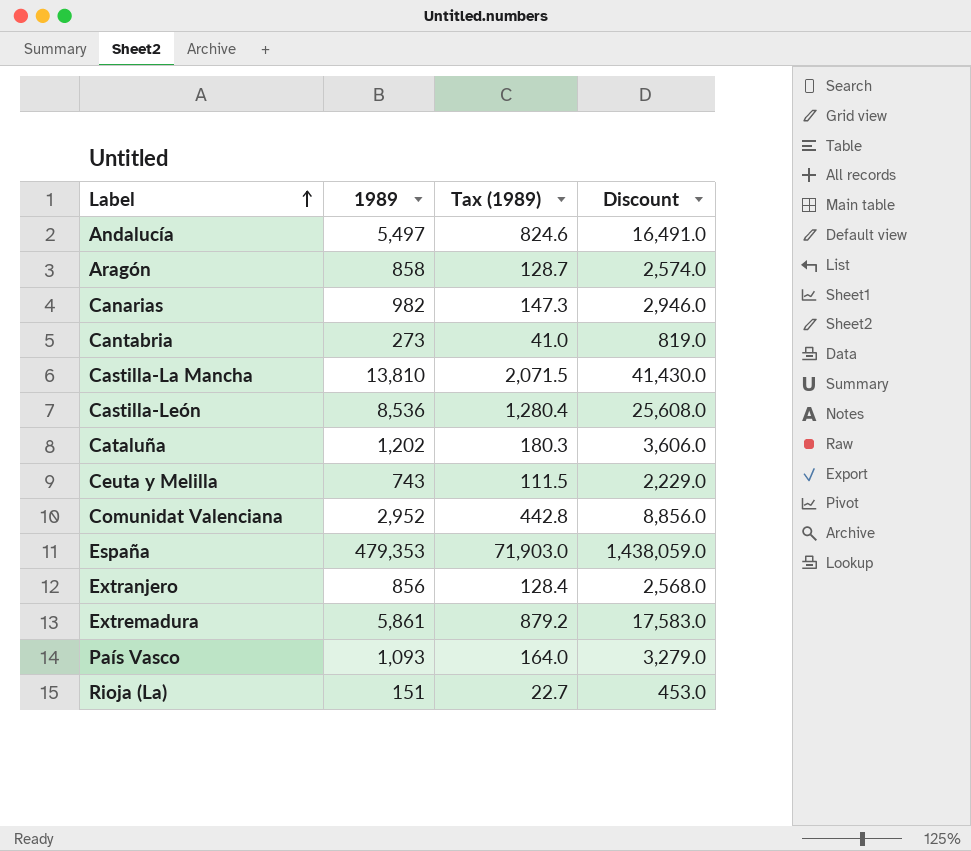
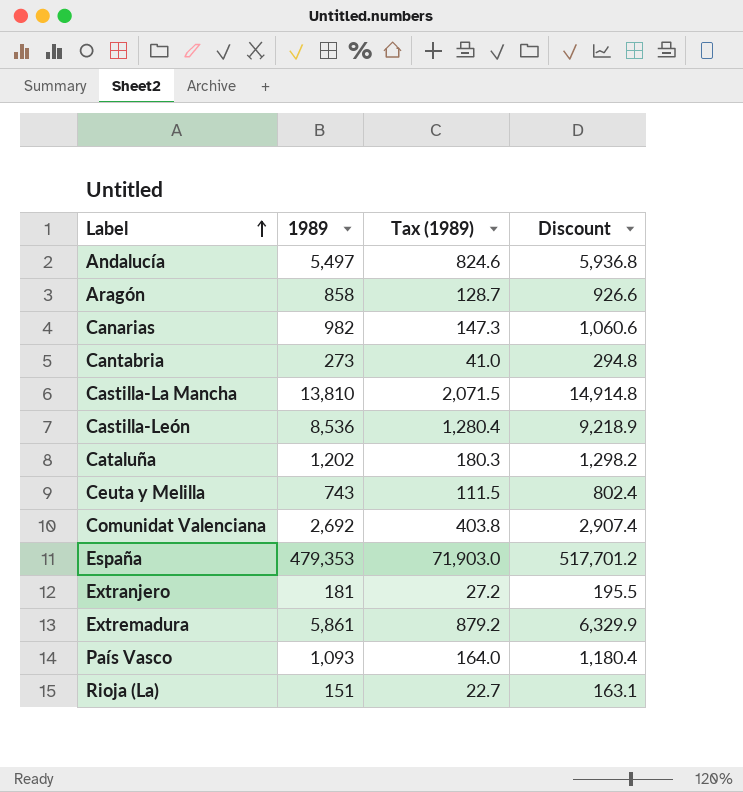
column Discount | formula: [1989] * 3 -> [1989] * 1.08
Comunidat Valenciana | 1989: 2,952 -> 2,692
Comunidat Valenciana | Tax (1989): 442.8 -> 403.8
Extranjero | 1989: 856 -> 181
Extranjero | Tax (1989): 128.4 -> 27.2

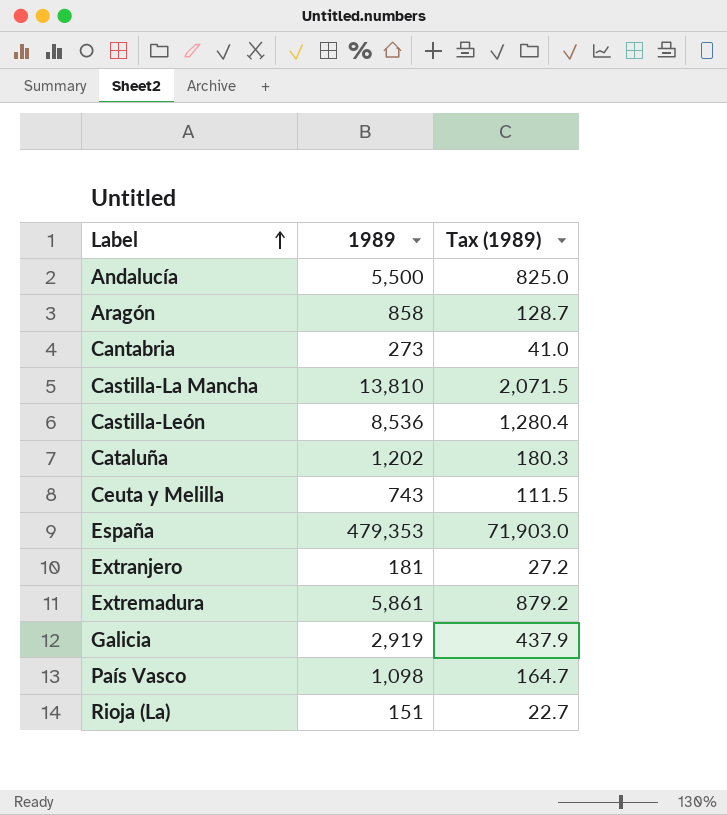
column Discount | formula: [1989] * 1.08 -> none
row Canarias: 982 | 147.3 | 1,060.6 -> none
row Comunidat Valenciana: 2,692 | 403.8 | 2,907.4 -> none
Andalucía | 1989: 5,497 -> 5,500
Andalucía | Tax (1989): 824.6 -> 825.0
row Galicia: none -> 2,919 | 437.9
País Vasco | 1989: 1,093 -> 1,098
País Vasco | Tax (1989): 164.0 -> 164.7

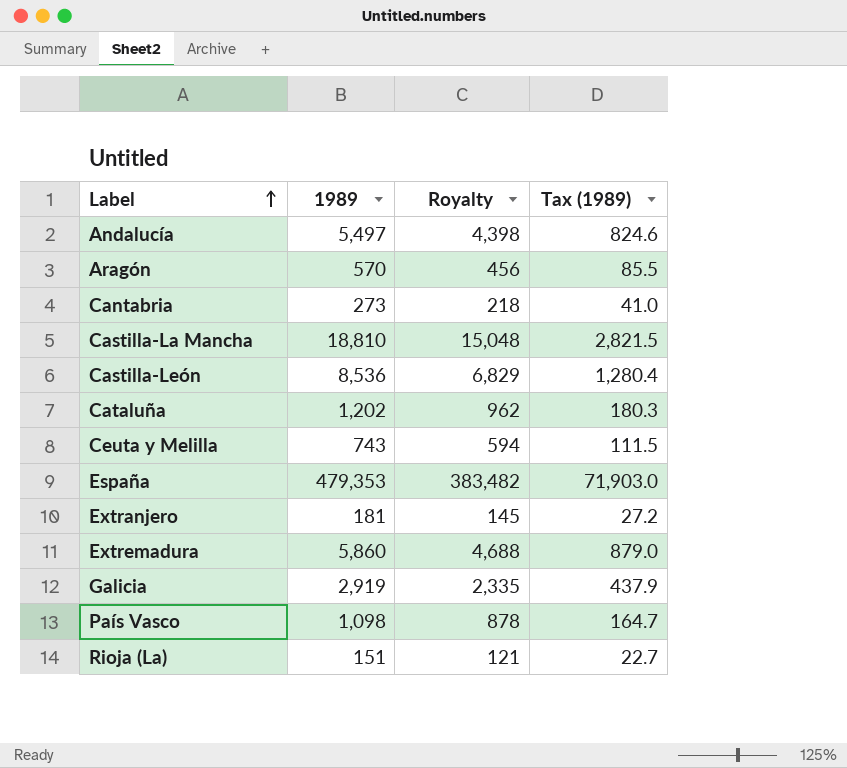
column Royalty | formula: none -> [1989] * 0.8
Andalucía | 1989: 5,500 -> 5,497
Andalucía | Tax (1989): 825.0 -> 824.6
Aragón | 1989: 858 -> 570
Aragón | Tax (1989): 128.7 -> 85.5
Castilla-La Mancha | 1989: 13,810 -> 18,810
Castilla-La Mancha | Tax (1989): 2,071.5 -> 2,821.5
Extremadura | 1989: 5,861 -> 5,860
Extremadura | Tax (1989): 879.2 -> 879.0

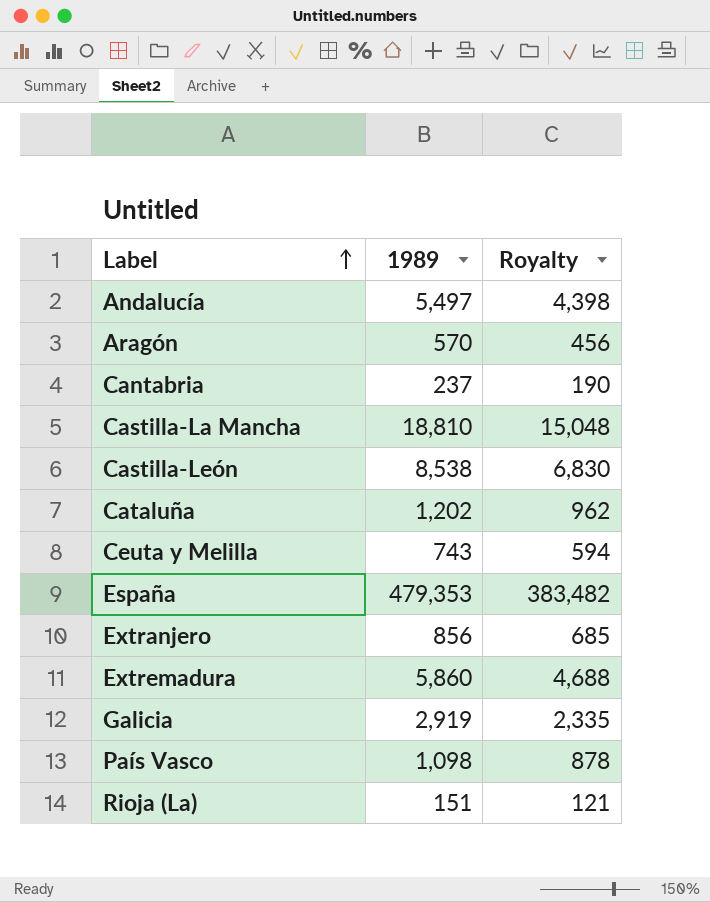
column Tax (1989) | formula: [1989] * 0.15 -> none
Cantabria | 1989: 273 -> 237
Cantabria | Royalty: 218 -> 190
Castilla-León | 1989: 8,536 -> 8,538
Castilla-León | Royalty: 6,829 -> 6,830
Extranjero | 1989: 181 -> 856
Extranjero | Royalty: 145 -> 685

